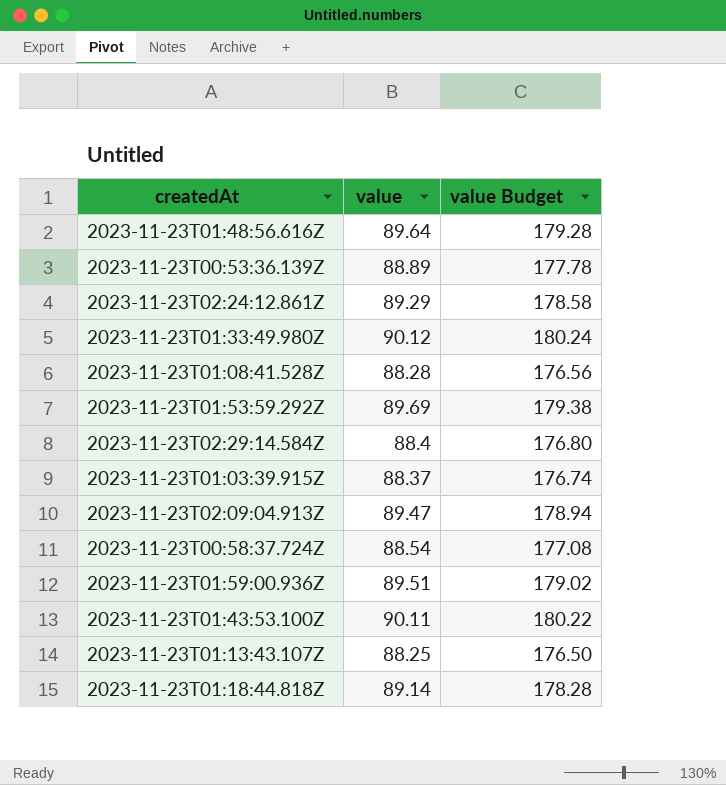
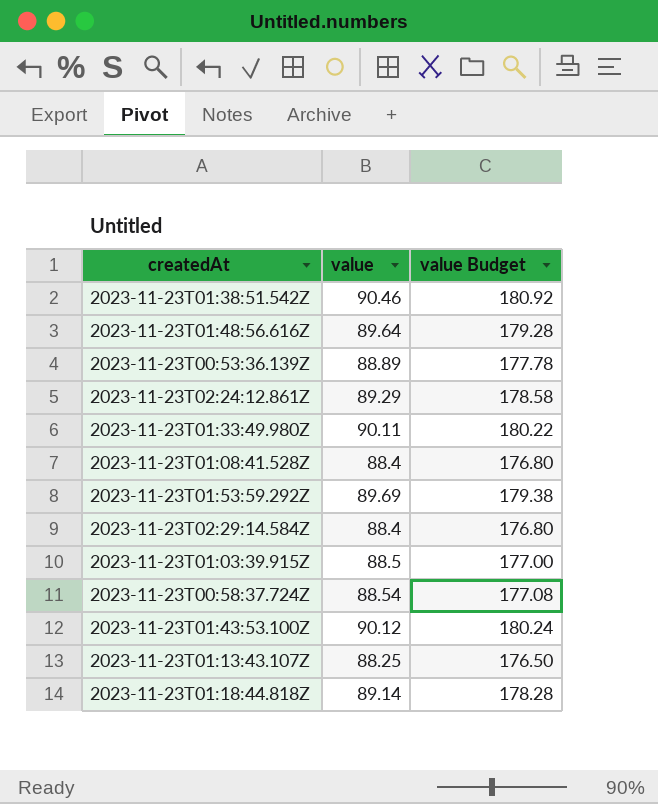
row 2023-11-23T02:09:04.913Z: 89.47 | 178.94 -> none
row 2023-11-23T01:59:00.936Z: 89.51 | 179.02 -> none
row 2023-11-23T01:38:51.542Z: none -> 90.46 | 180.92
2023-11-23T01:33:49.980Z | value: 90.12 -> 90.11
2023-11-23T01:33:49.980Z | value Budget: 180.24 -> 180.22
2023-11-23T01:08:41.528Z | value: 88.28 -> 88.4
2023-11-23T01:08:41.528Z | value Budget: 176.56 -> 176.80
2023-11-23T01:03:39.915Z | value: 88.37 -> 88.5
2023-11-23T01:03:39.915Z | value Budget: 176.74 -> 177.00
2023-11-23T01:43:53.100Z | value: 90.11 -> 90.12
2023-11-23T01:43:53.100Z | value Budget: 180.22 -> 180.24

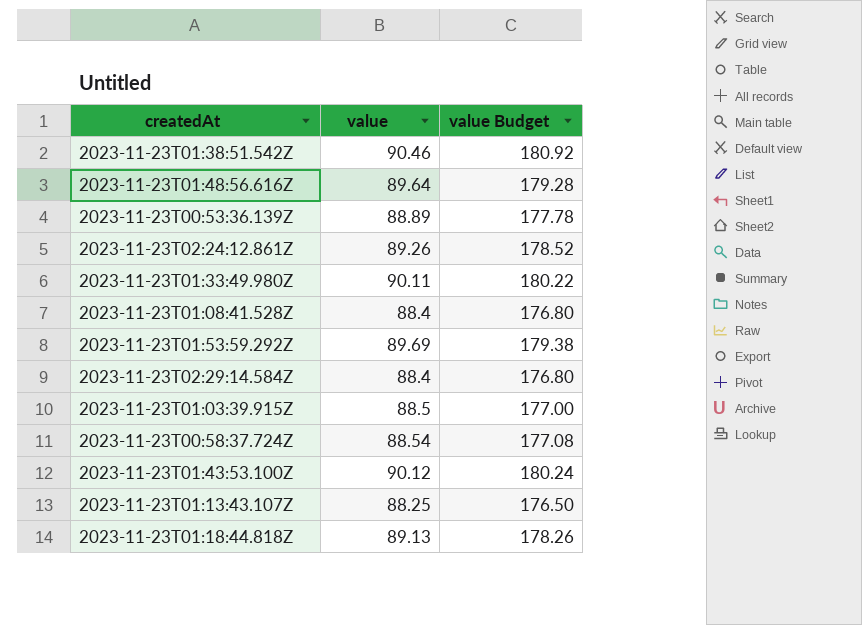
2023-11-23T02:24:12.861Z | value: 89.29 -> 89.26
2023-11-23T02:24:12.861Z | value Budget: 178.58 -> 178.52
2023-11-23T01:18:44.818Z | value: 89.14 -> 89.13
2023-11-23T01:18:44.818Z | value Budget: 178.28 -> 178.26

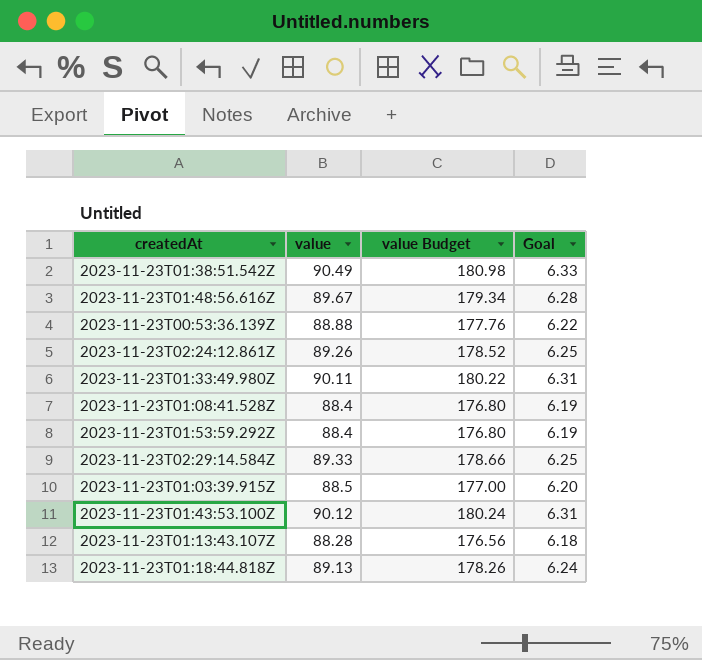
column Goal | formula: none -> [value] * 0.07
row 2023-11-23T00:58:37.724Z: 88.54 | 177.08 -> none
2023-11-23T01:38:51.542Z | value: 90.46 -> 90.49
2023-11-23T01:38:51.542Z | value Budget: 180.92 -> 180.98
2023-11-23T01:48:56.616Z | value: 89.64 -> 89.67
2023-11-23T01:48:56.616Z | value Budget: 179.28 -> 179.34
2023-11-23T00:53:36.139Z | value: 88.89 -> 88.88
2023-11-23T00:53:36.139Z | value Budget: 177.78 -> 177.76
2023-11-23T01:53:59.292Z | value: 89.69 -> 88.4
2023-11-23T01:53:59.292Z | value Budget: 179.38 -> 176.80
2023-11-23T02:29:14.584Z | value: 88.4 -> 89.33
2023-11-23T02:29:14.584Z | value Budget: 176.80 -> 178.66
2023-11-23T01:13:43.107Z | value: 88.25 -> 88.28
2023-11-23T01:13:43.107Z | value Budget: 176.50 -> 176.56

